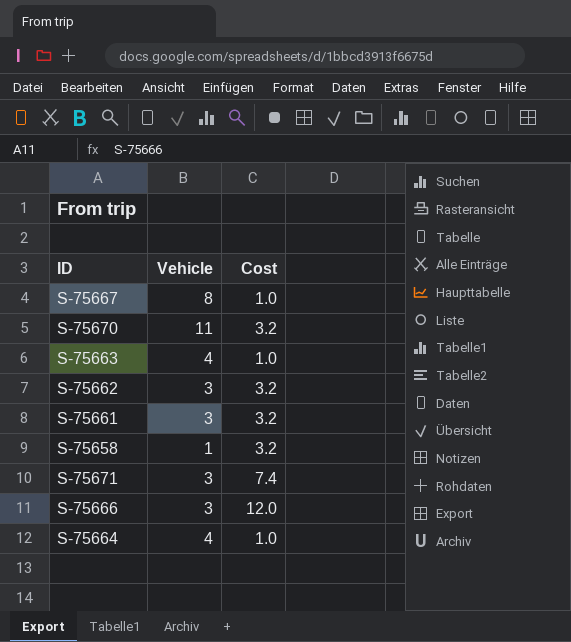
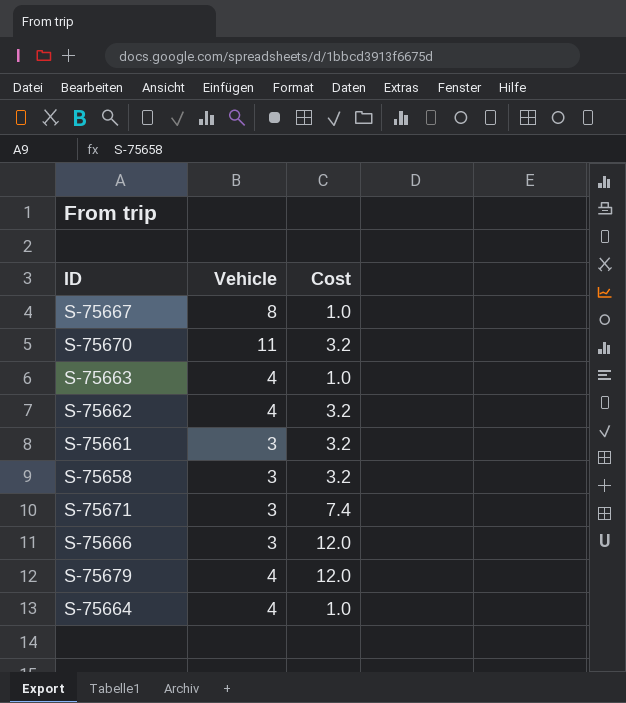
S-75662 | Vehicle: 3 -> 4
S-75658 | Vehicle: 1 -> 3
row S-75679: none -> 4 | 12.0

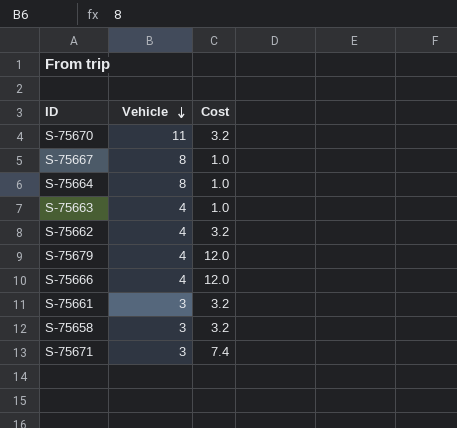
row order: none -> Vehicle descending
S-75664 | Vehicle: 4 -> 8
S-75666 | Vehicle: 3 -> 4

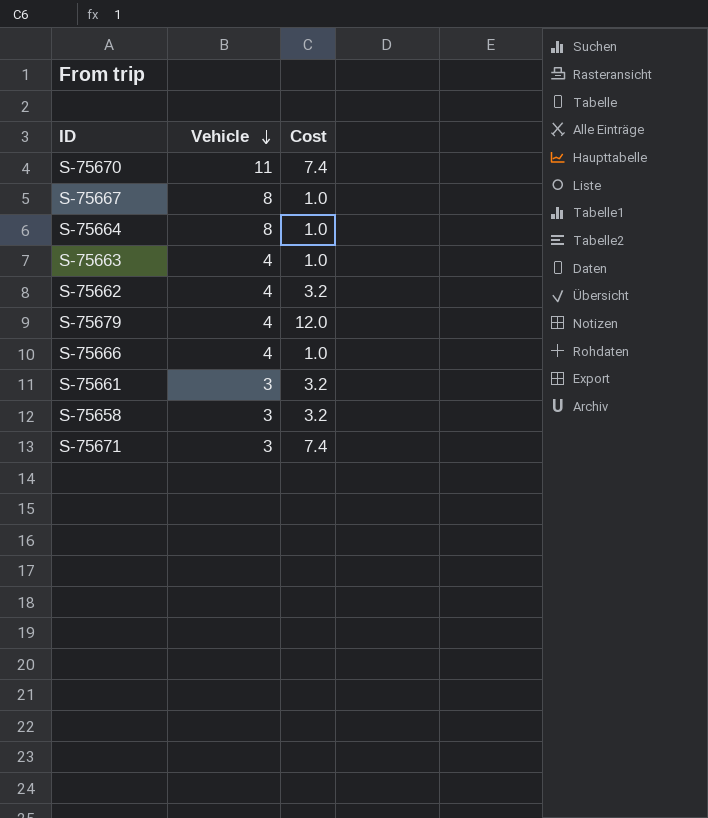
S-75670 | Cost: 3.2 -> 7.4
S-75666 | Cost: 12.0 -> 1.0

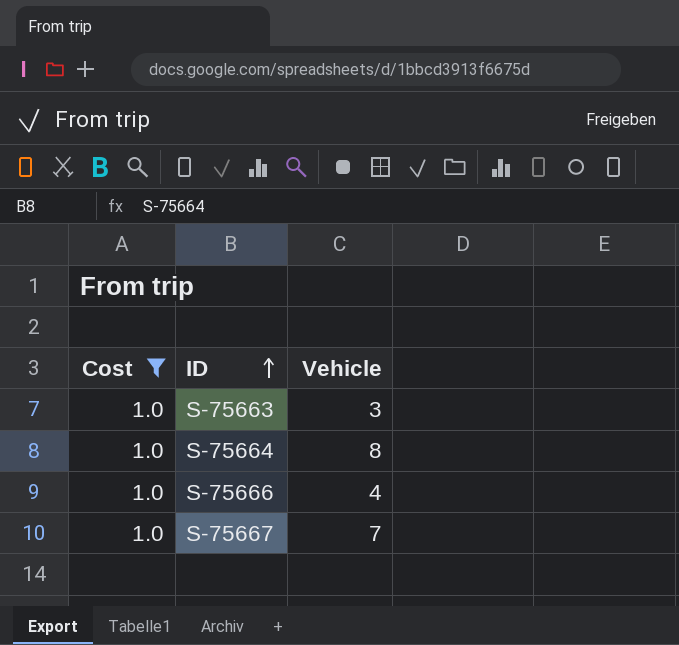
filter: none -> Cost = 1.0
row order: Vehicle descending -> ID ascending
column Cost | position: 3 -> 1
S-75663 | Vehicle: 4 -> 3
S-75667 | Vehicle: 8 -> 7

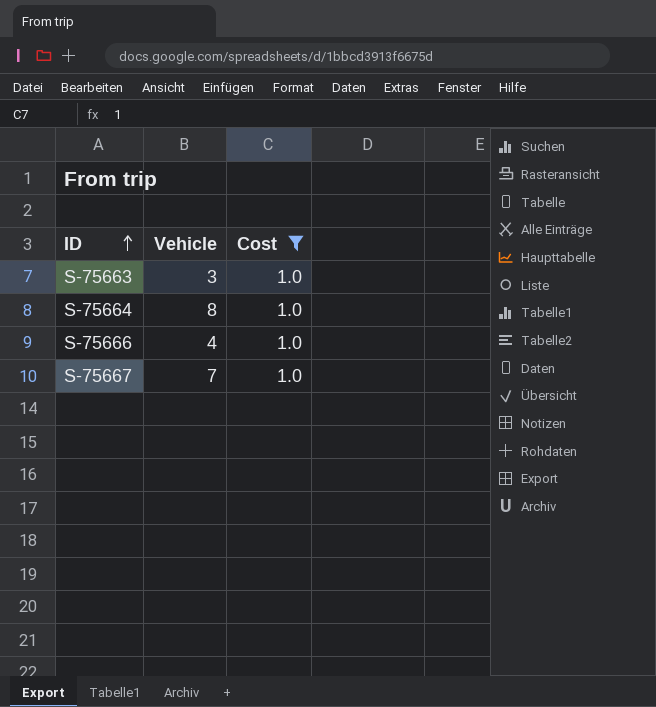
column Cost | position: 1 -> 3

